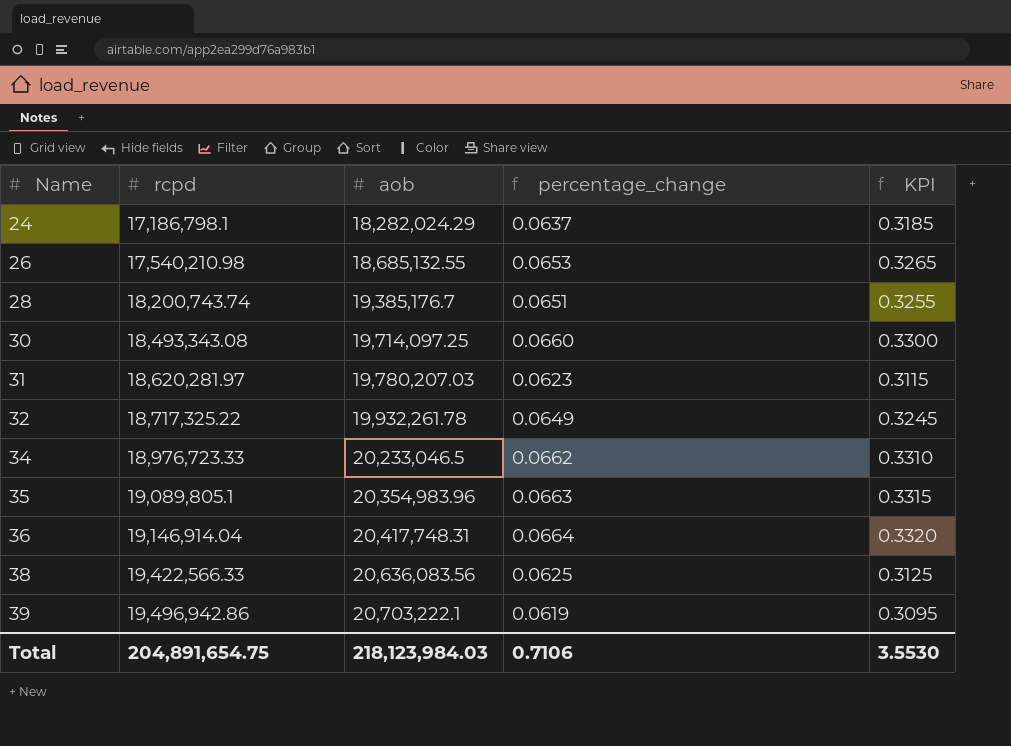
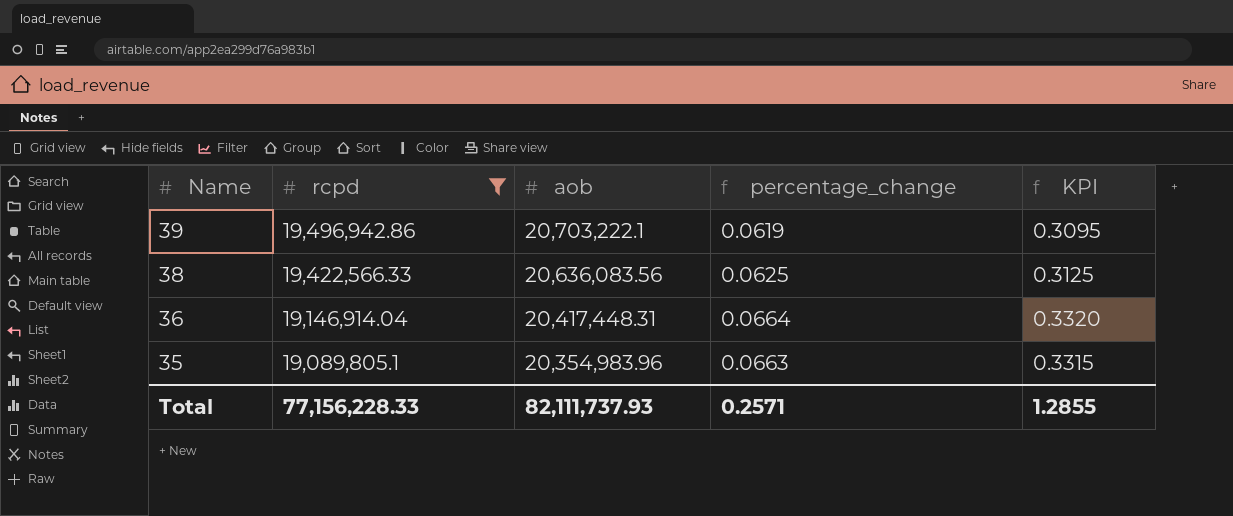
filter: none -> rcpd >= 19,089,805.1
row order: Name ascending -> Name descending
36 | aob: 20,417,748.31 -> 20,417,448.31
Total | rcpd: 204,891,654.75 -> 77,156,228.33
Total | aob: 218,123,984.03 -> 82,111,737.93
Total | percentage_change: 0.7106 -> 0.2571
Total | KPI: 3.5530 -> 1.2855

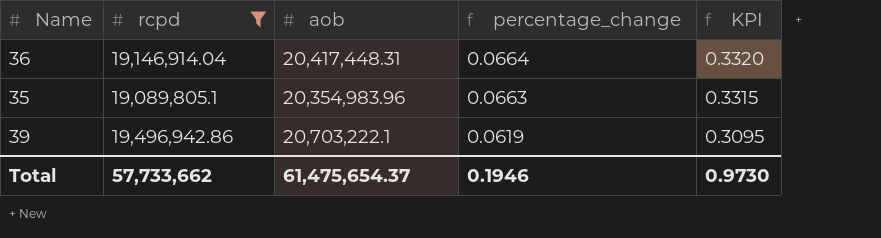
row order: Name descending -> percentage_change descending
row 38: 19,422,566.33 | 20,636,083.56 | 0.0625 | 0.3125 -> none
Total | rcpd: 77,156,228.33 -> 57,733,662
Total | aob: 82,111,737.93 -> 61,475,654.37
Total | percentage_change: 0.2571 -> 0.1946
Total | KPI: 1.2855 -> 0.9730

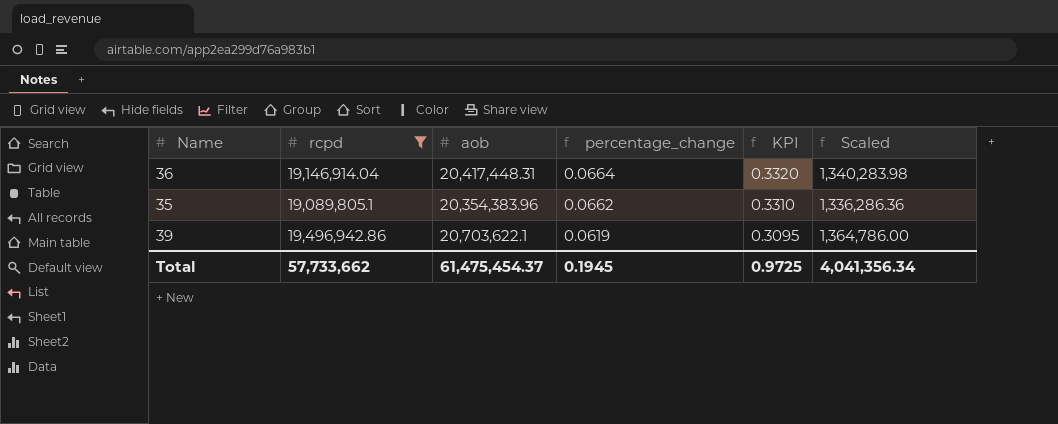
column Scaled | formula: none -> [rcpd] * 0.07
35 | aob: 20,354,983.96 -> 20,354,383.96
35 | percentage_change: 0.0663 -> 0.0662
35 | KPI: 0.3315 -> 0.3310
39 | aob: 20,703,222.1 -> 20,703,622.1
Total | aob: 61,475,654.37 -> 61,475,454.37
Total | percentage_change: 0.1946 -> 0.1945
Total | KPI: 0.9730 -> 0.9725

